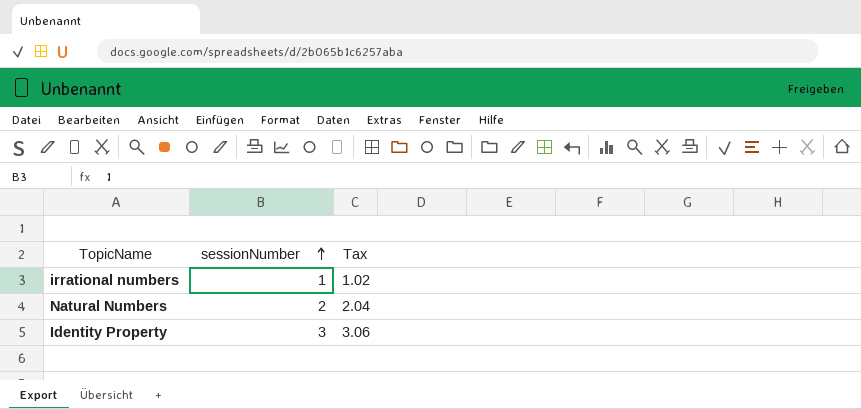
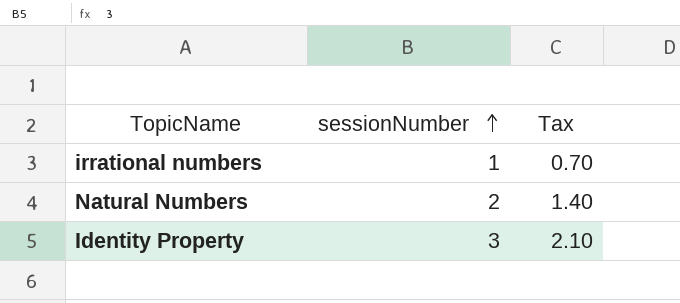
column Tax | formula: [sessionNumber] * 1.02 -> [sessionNumber] * 0.7

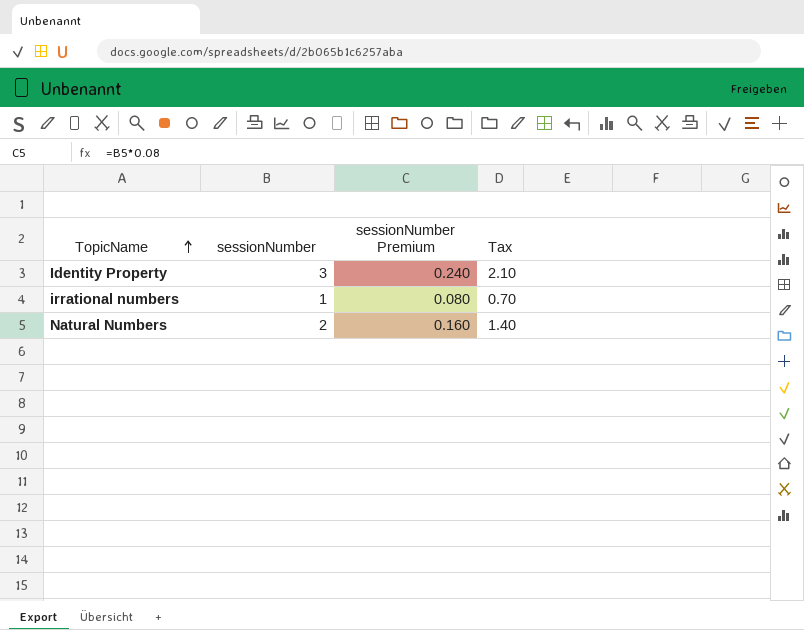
row order: sessionNumber ascending -> TopicName ascending
column sessionNumber Premium | formula: none -> [sessionNumber] * 0.08

